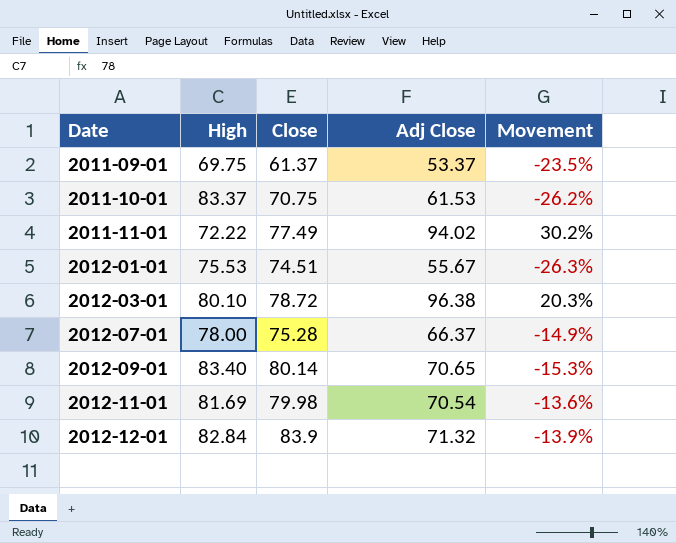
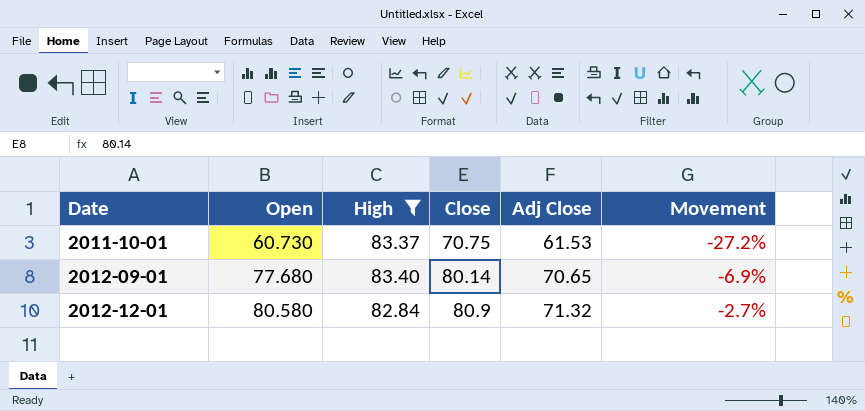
filter: none -> High >= 82.84
column Open | position: none -> 2
column Movement | formula: ([Adj Close] - [High]) / [High] -> ([Open] - [High]) / [High]
2012-12-01 | Close: 83.9 -> 80.9

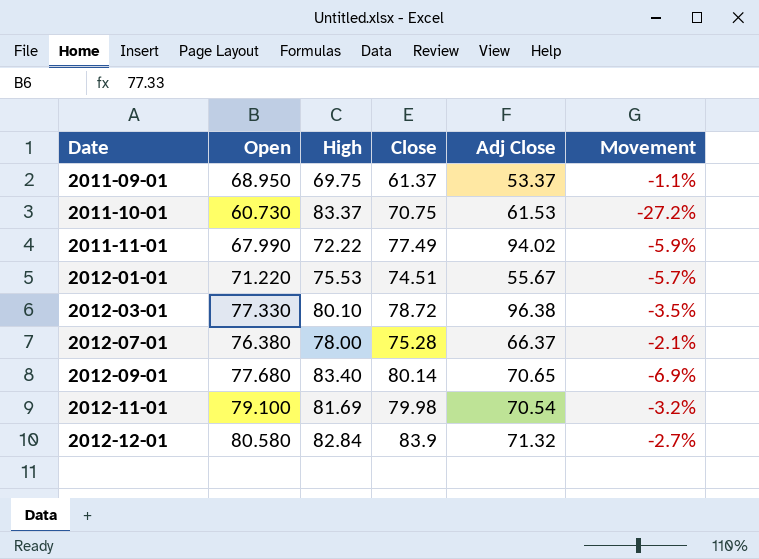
filter: High >= 82.84 -> none
2012-12-01 | Close: 80.9 -> 83.9

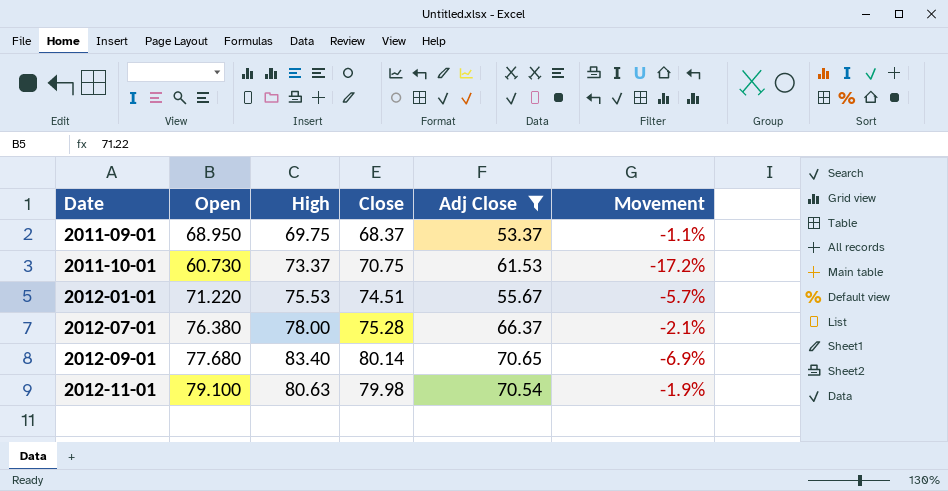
filter: none -> Adj Close <= 70.65
2011-09-01 | Close: 61.37 -> 68.37
2011-10-01 | High: 83.37 -> 73.37
2011-10-01 | Movement: -27.2% -> -17.2%
2012-11-01 | High: 81.69 -> 80.63
2012-11-01 | Movement: -3.2% -> -1.9%

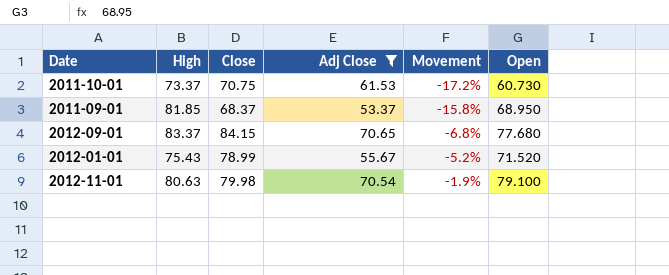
row order: Date ascending -> Movement ascending
column Open | position: 2 -> 6
row 2012-07-01: 76.380 | 78.00 | 75.28 | 66.37 | -2.1% -> none
2011-09-01 | High: 69.75 -> 81.85
2011-09-01 | Movement: -1.1% -> -15.8%
2012-09-01 | High: 83.40 -> 83.37
2012-09-01 | Close: 80.14 -> 84.15
2012-09-01 | Movement: -6.9% -> -6.8%
2012-01-01 | High: 75.53 -> 75.43
2012-01-01 | Close: 74.51 -> 78.99
2012-01-01 | Movement: -5.7% -> -5.2%
2012-01-01 | Open: 71.220 -> 71.520

